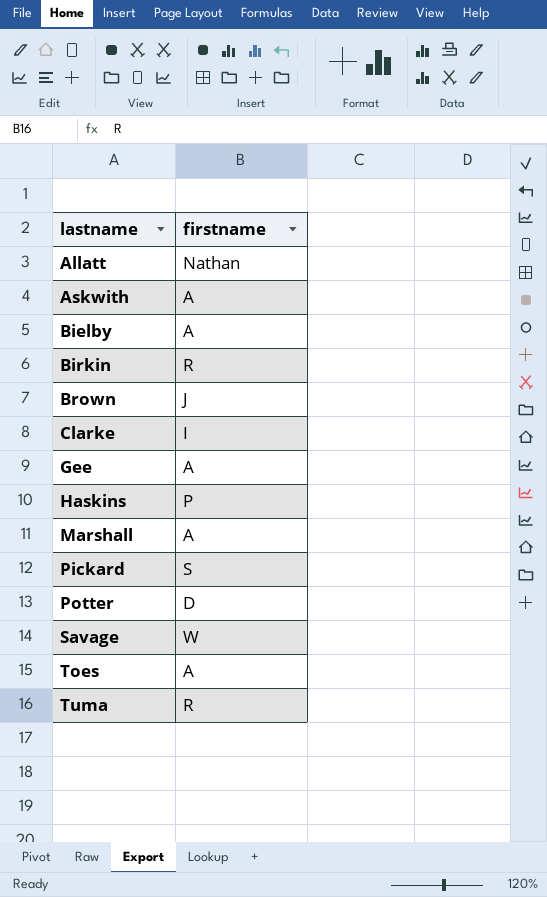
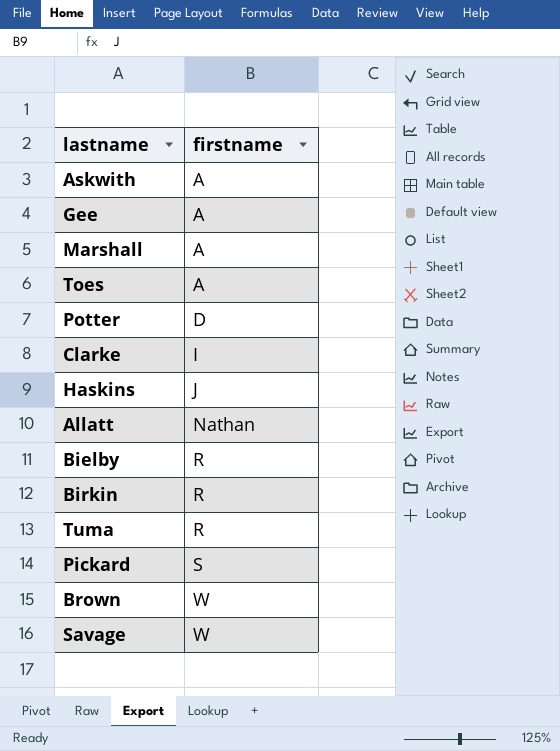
row order: lastname ascending -> firstname ascending
Haskins | firstname: P -> J
Bielby | firstname: A -> R
Brown | firstname: J -> W

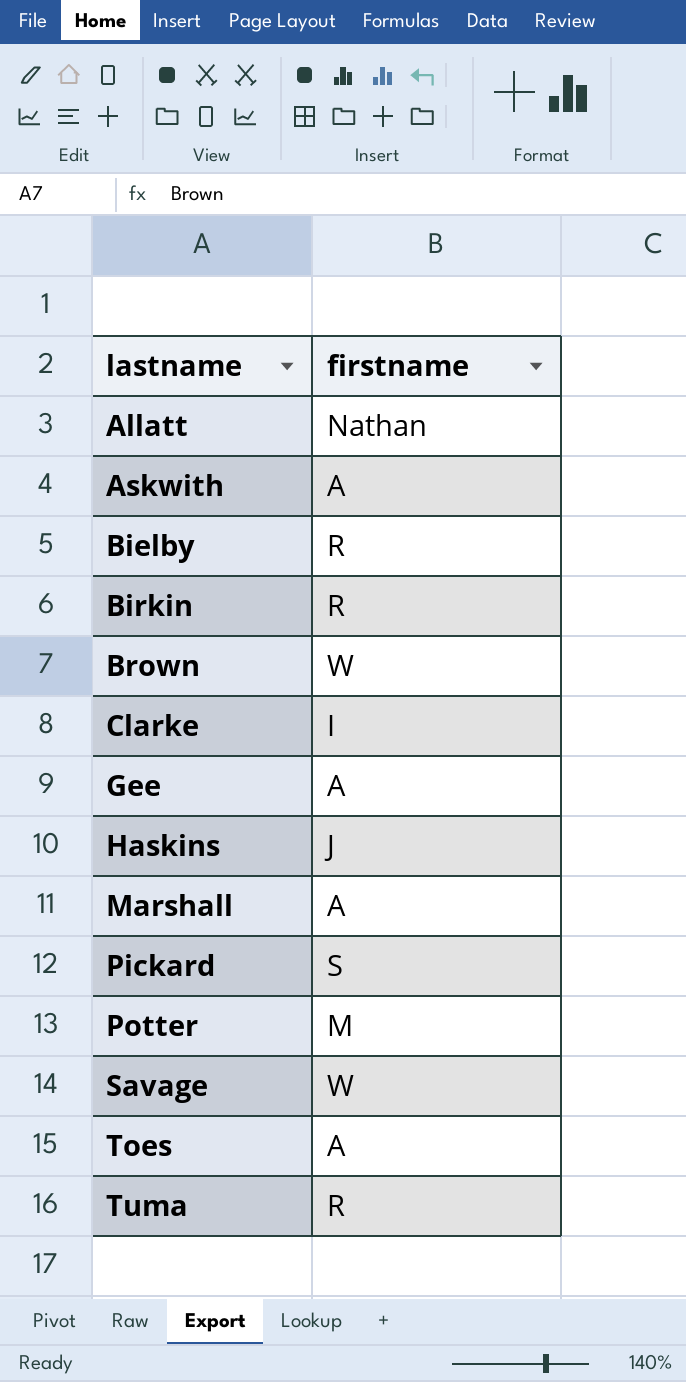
row order: firstname ascending -> lastname ascending
Potter | firstname: D -> M

